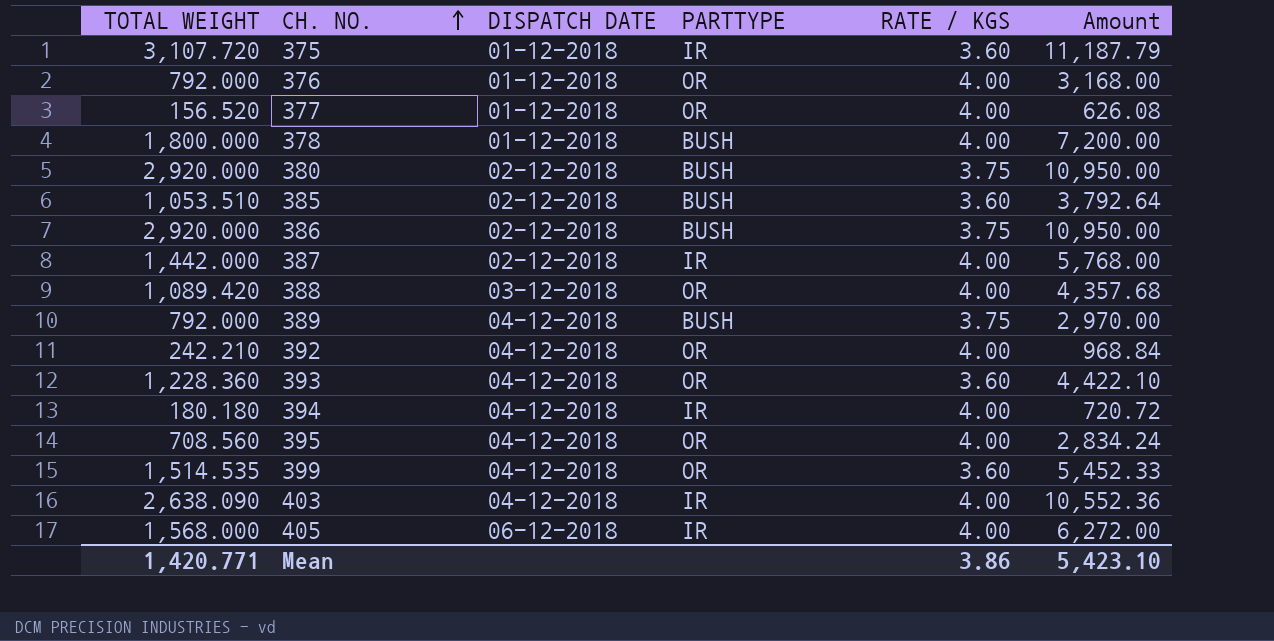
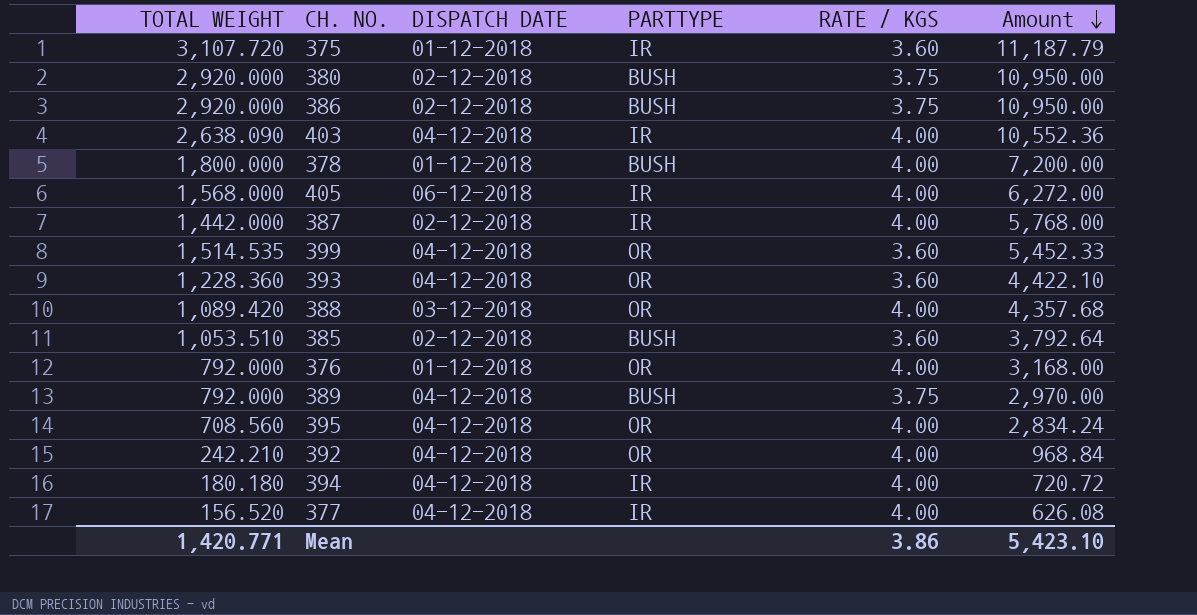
row order: CH. NO. ascending -> Amount descending
377 | DISPATCH DATE: 01-12-2018 -> 04-12-2018
377 | PARTTYPE: OR -> IR

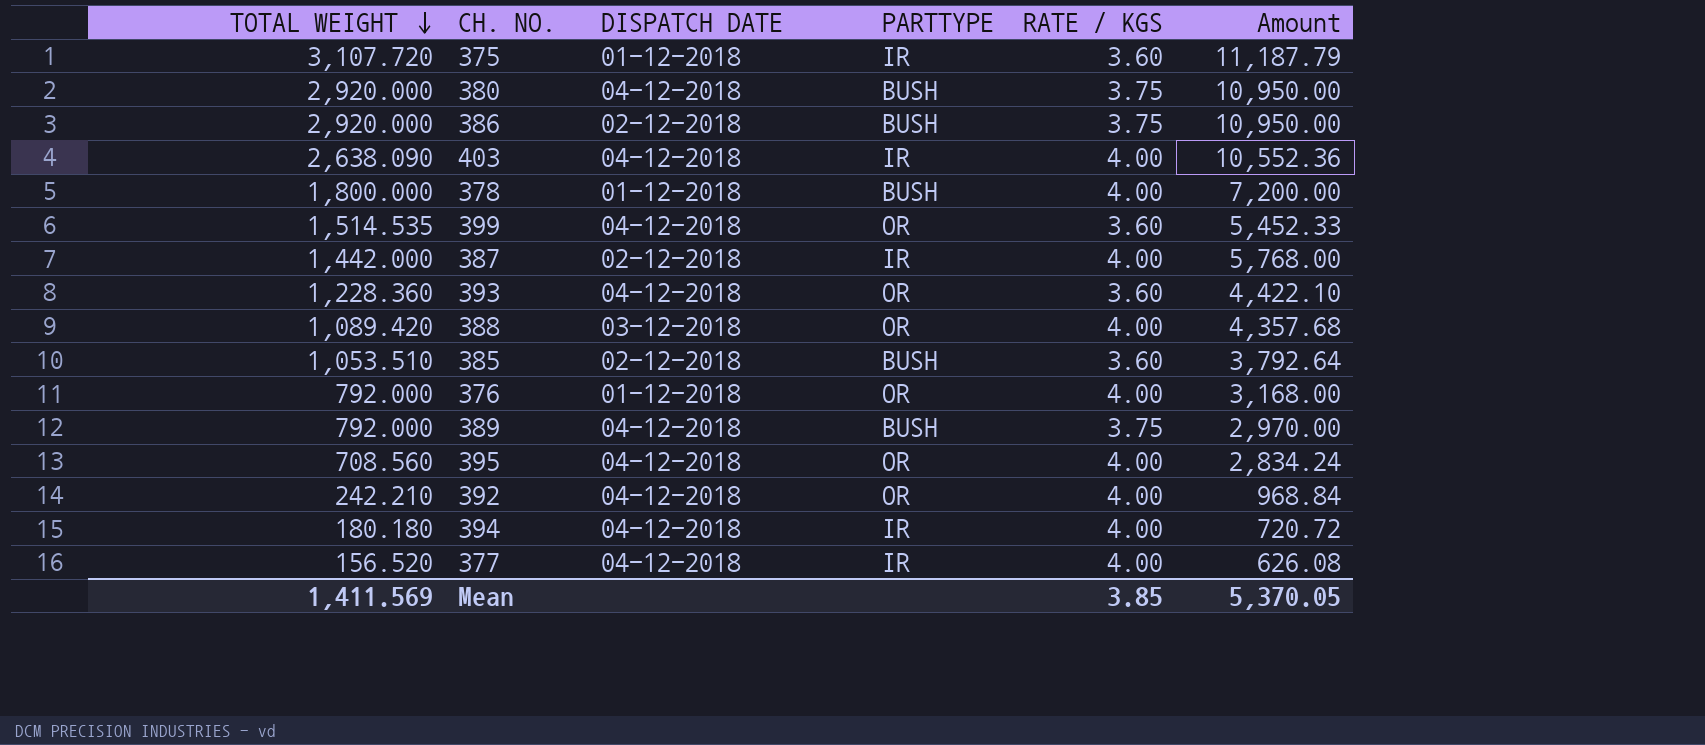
row order: Amount descending -> TOTAL WEIGHT descending
row 405: 1,568.000 | 06-12-2018 | IR | 4.00 | 6,272.00 -> none
380 | DISPATCH DATE: 02-12-2018 -> 04-12-2018
Mean | TOTAL WEIGHT: 1,420.771 -> 1,411.569
Mean | RATE / KGS: 3.86 -> 3.85
Mean | Amount: 5,423.10 -> 5,370.05

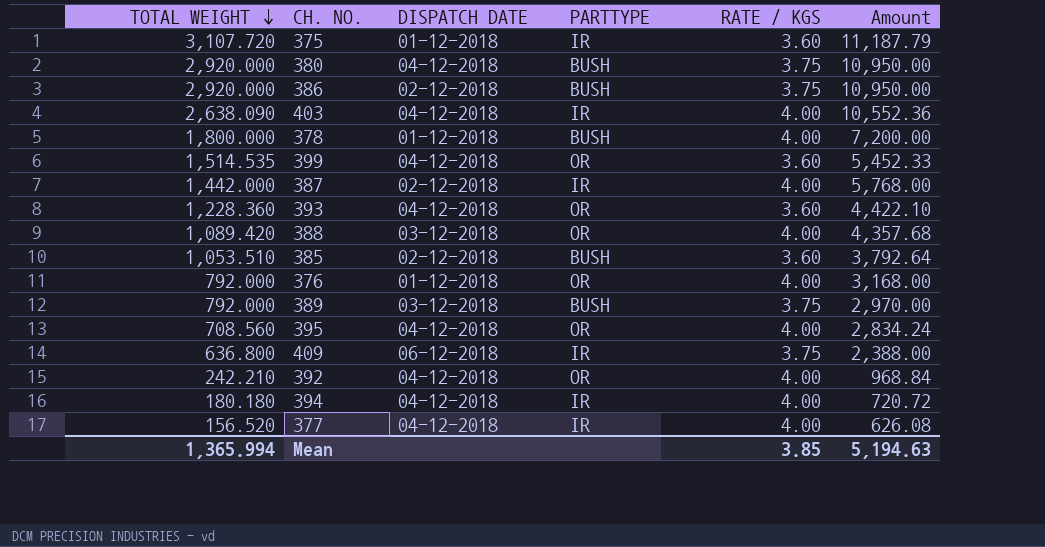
389 | DISPATCH DATE: 04-12-2018 -> 03-12-2018
row 409: none -> 636.800 | 06-12-2018 | IR | 3.75 | 2,388.00
Mean | TOTAL WEIGHT: 1,411.569 -> 1,365.994
Mean | Amount: 5,370.05 -> 5,194.63

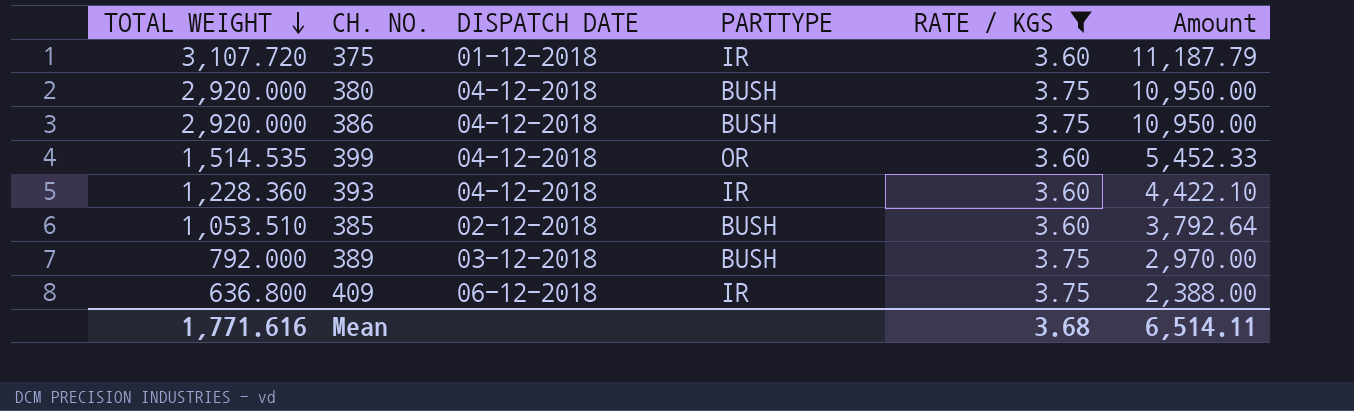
filter: none -> RATE / KGS != 4.00
386 | DISPATCH DATE: 02-12-2018 -> 04-12-2018
393 | PARTTYPE: OR -> IR
Mean | TOTAL WEIGHT: 1,365.994 -> 1,771.616
Mean | RATE / KGS: 3.85 -> 3.68
Mean | Amount: 5,194.63 -> 6,514.11

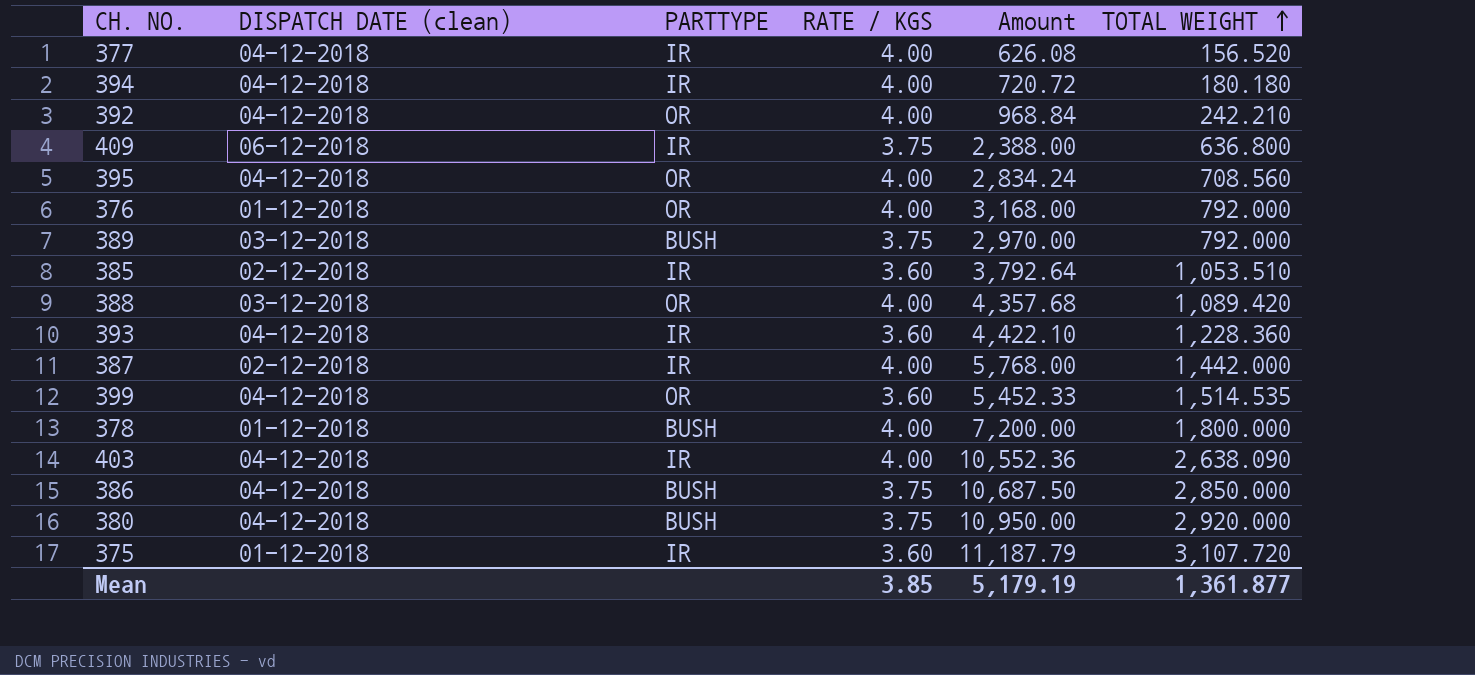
filter: RATE / KGS != 4.00 -> none
row order: TOTAL WEIGHT descending -> TOTAL WEIGHT ascending
column name: DISPATCH DATE -> DISPATCH DATE (clean)
column TOTAL WEIGHT | position: 1 -> 6
385 | PARTTYPE: BUSH -> IR
386 | Amount: 10,950.00 -> 10,687.50
386 | TOTAL WEIGHT: 2,920.000 -> 2,850.000
Mean | RATE / KGS: 3.68 -> 3.85
Mean | Amount: 6,514.11 -> 5,179.19
Mean | TOTAL WEIGHT: 1,771.616 -> 1,361.877

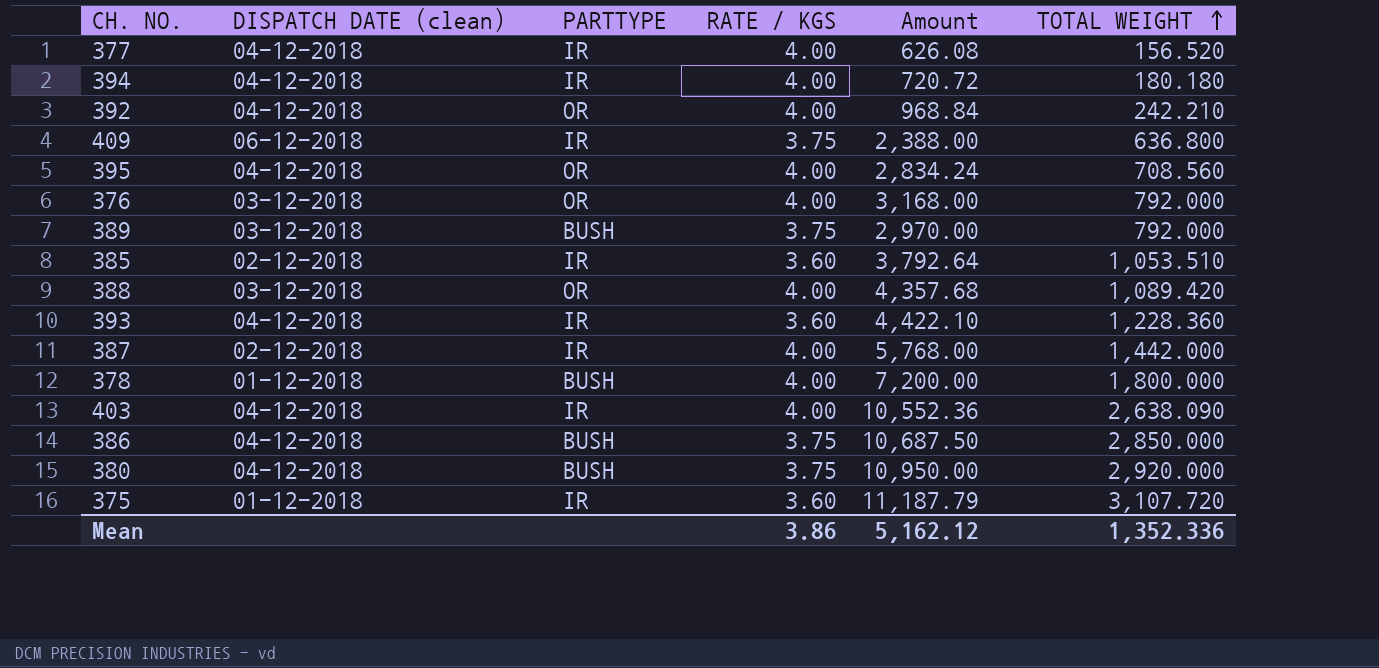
row 399: 04-12-2018 | OR | 3.60 | 5,452.33 | 1,514.535 -> none
376 | DISPATCH DATE (clean): 01-12-2018 -> 03-12-2018
Mean | RATE / KGS: 3.85 -> 3.86
Mean | Amount: 5,179.19 -> 5,162.12
Mean | TOTAL WEIGHT: 1,361.877 -> 1,352.336

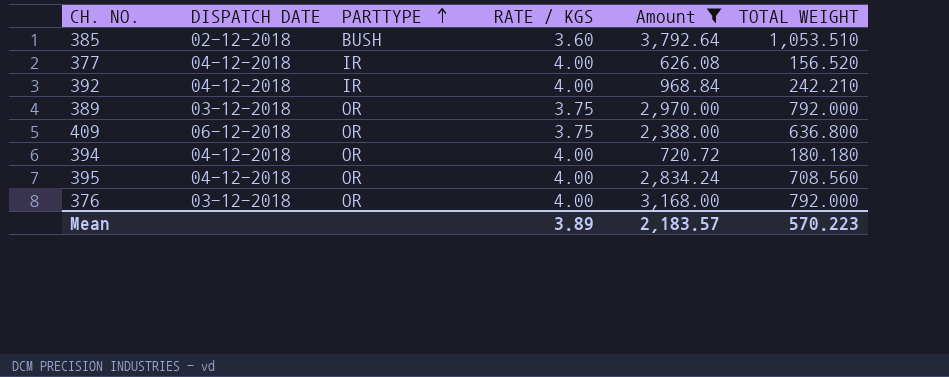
filter: none -> Amount <= 3,792.64
row order: TOTAL WEIGHT ascending -> PARTTYPE ascending
column name: DISPATCH DATE (clean) -> DISPATCH DATE
385 | PARTTYPE: IR -> BUSH
392 | PARTTYPE: OR -> IR
389 | PARTTYPE: BUSH -> OR
409 | PARTTYPE: IR -> OR
394 | PARTTYPE: IR -> OR
Mean | RATE / KGS: 3.86 -> 3.89
Mean | Amount: 5,162.12 -> 2,183.57
Mean | TOTAL WEIGHT: 1,352.336 -> 570.223

